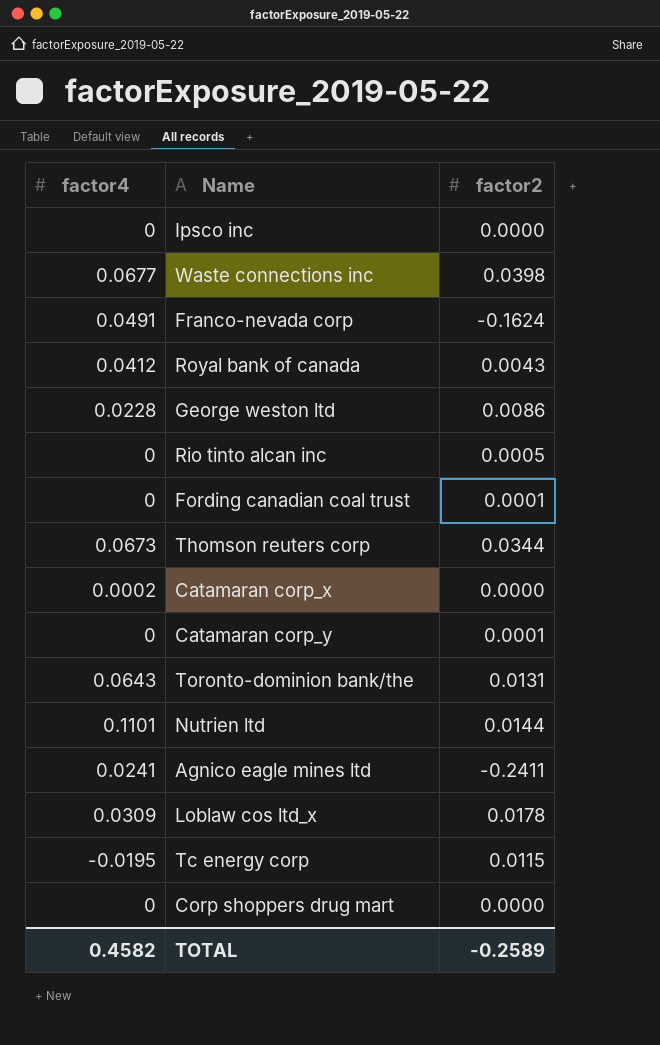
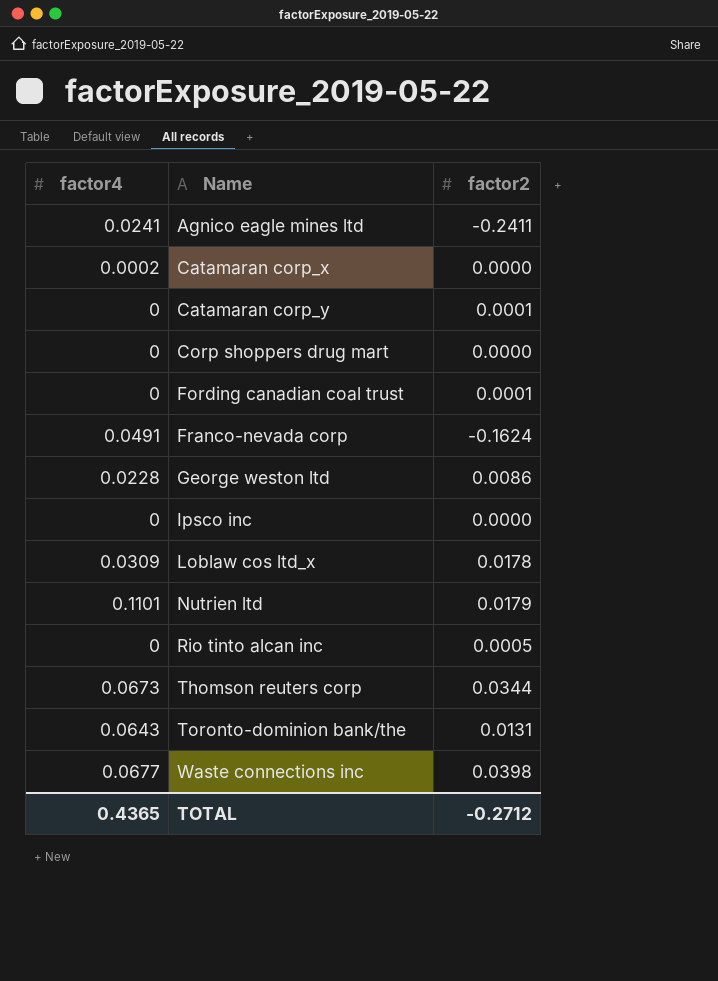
row order: none -> Name ascending
row Royal bank of canada: 0.0412 | 0.0043 -> none
row Tc energy corp: -0.0195 | 0.0115 -> none
Nutrien ltd | factor2: 0.0144 -> 0.0179
TOTAL | factor4: 0.4582 -> 0.4365
TOTAL | factor2: -0.2589 -> -0.2712

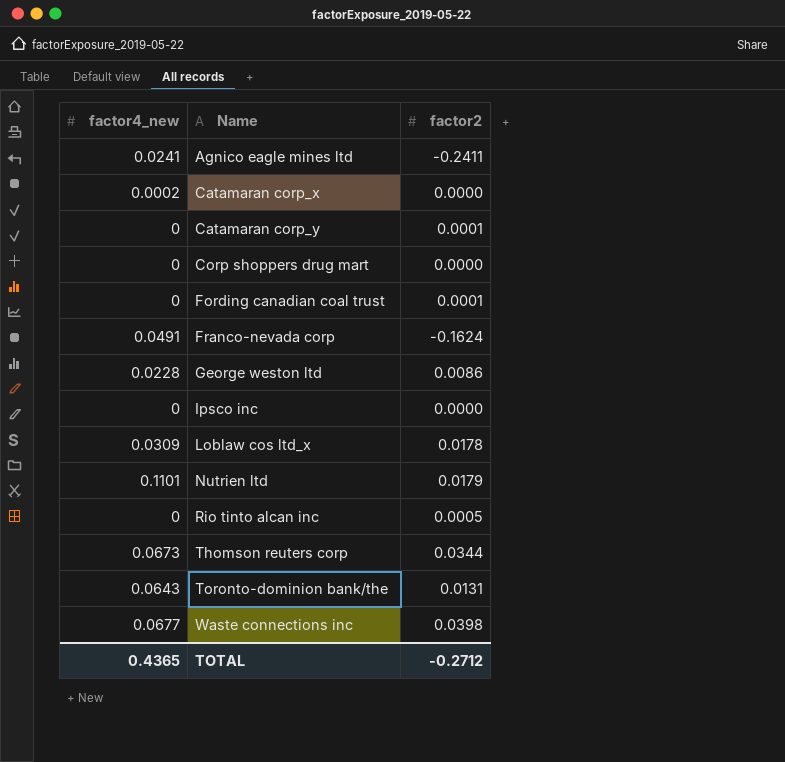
column name: factor4 -> factor4_new

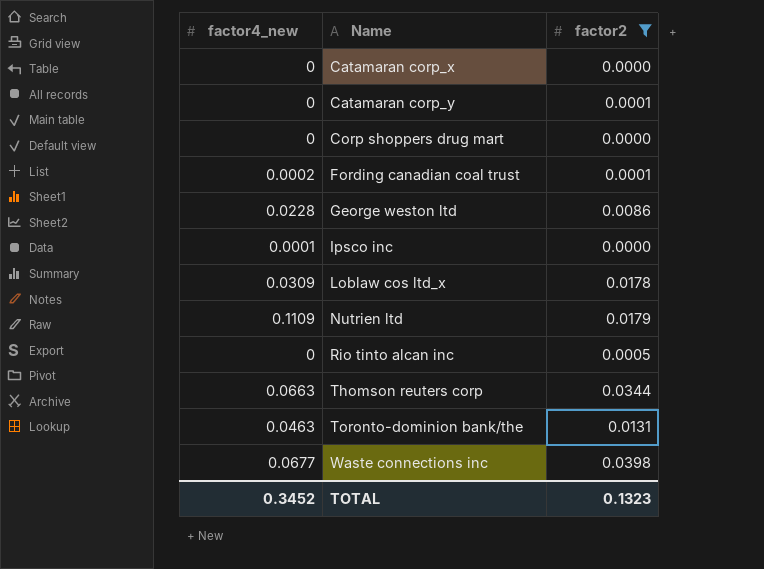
filter: none -> factor2 >= 0.0000
Catamaran corp_x | factor4_new: 0.0002 -> 0
Fording canadian coal trust | factor4_new: 0 -> 0.0002
Ipsco inc | factor4_new: 0 -> 0.0001
Nutrien ltd | factor4_new: 0.1101 -> 0.1109
Thomson reuters corp | factor4_new: 0.0673 -> 0.0663
Toronto-dominion bank/the | factor4_new: 0.0643 -> 0.0463
TOTAL | factor4_new: 0.4365 -> 0.3452
TOTAL | factor2: -0.2712 -> 0.1323

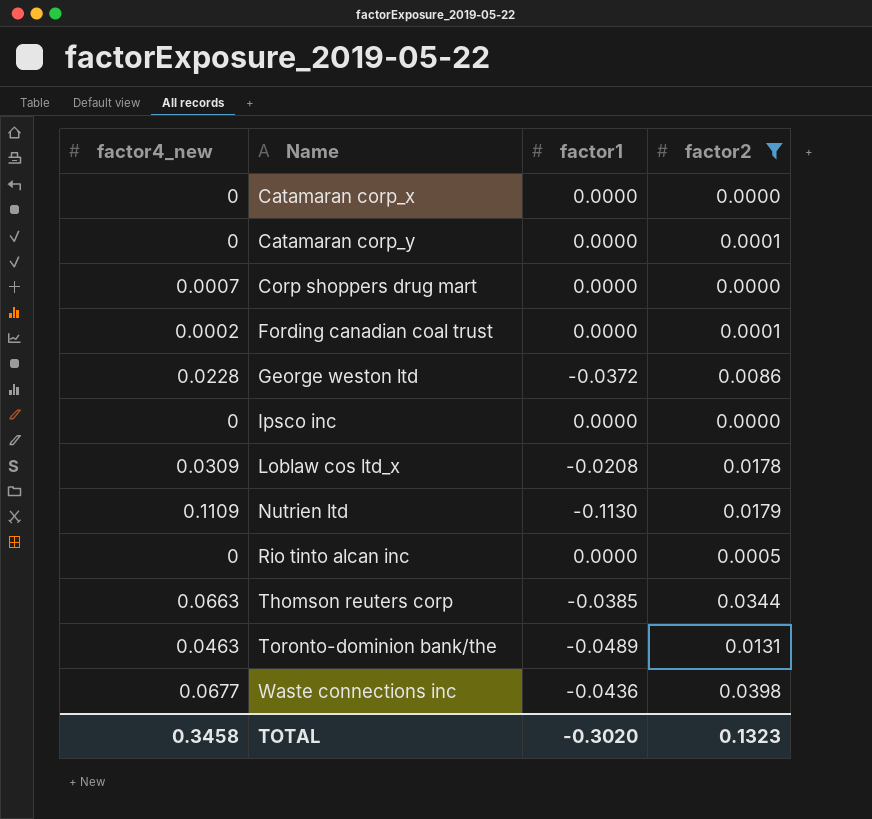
column factor1 | position: none -> 3
Corp shoppers drug mart | factor4_new: 0 -> 0.0007
Ipsco inc | factor4_new: 0.0001 -> 0
TOTAL | factor4_new: 0.3452 -> 0.3458

